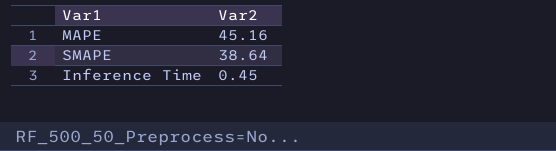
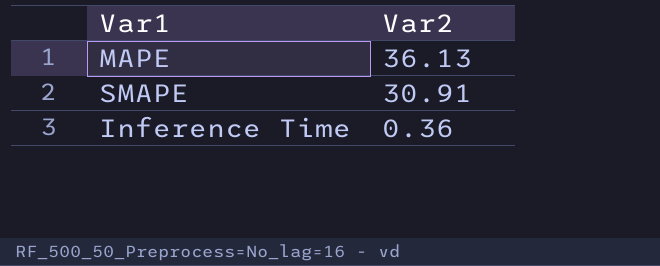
MAPE | Var2: 45.16 -> 36.13
SMAPE | Var2: 38.64 -> 30.91
Inference Time | Var2: 0.45 -> 0.36

